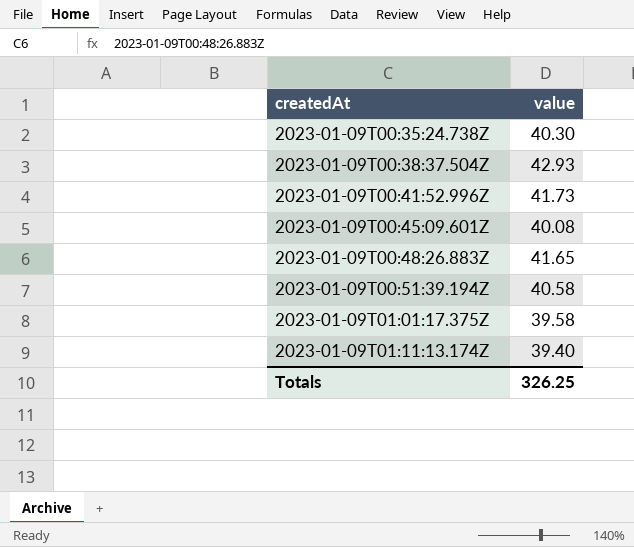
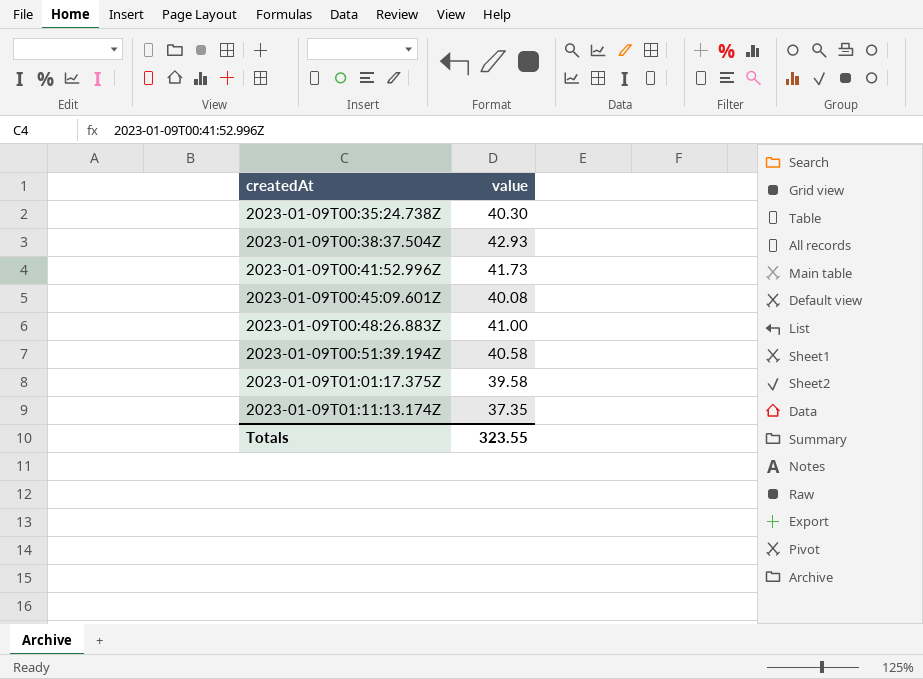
2023-01-09T00:48:26.883Z | value: 41.65 -> 41.00
2023-01-09T01:11:13.174Z | value: 39.40 -> 37.35
Totals | value: 326.25 -> 323.55

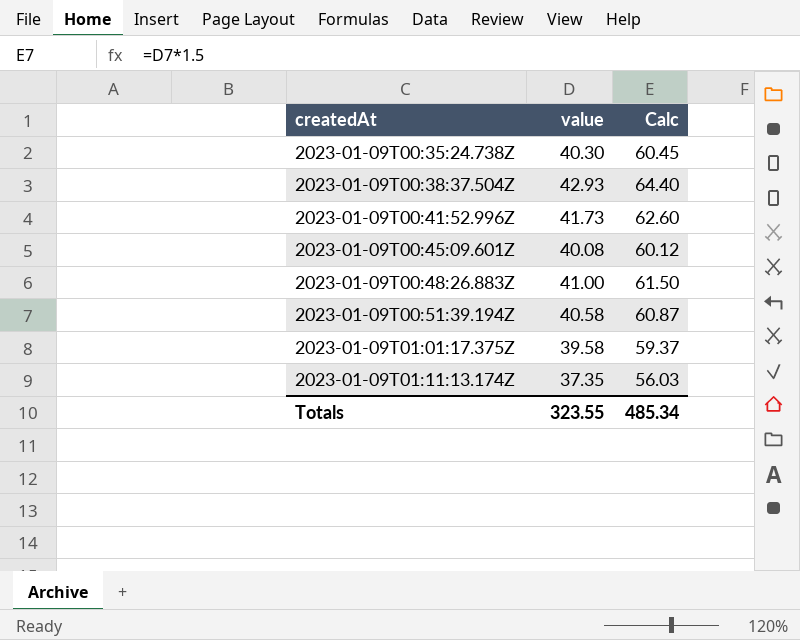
column Calc | formula: none -> [value] * 1.5

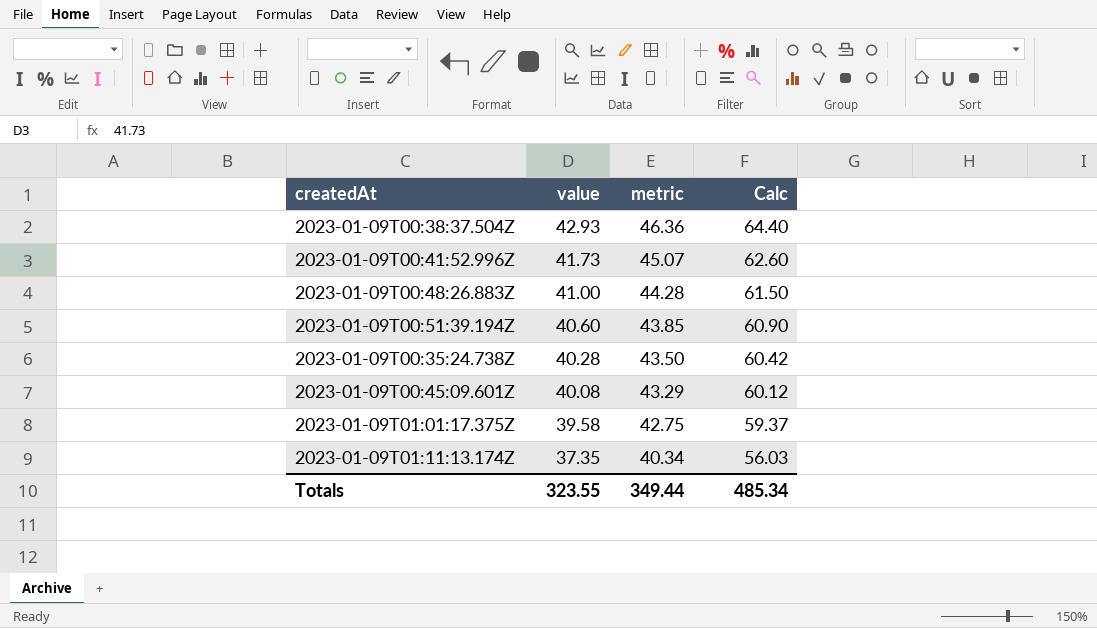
row order: createdAt ascending -> value descending
column metric | formula: none -> [value] * 1.08
2023-01-09T00:51:39.194Z | value: 40.58 -> 40.60
2023-01-09T00:51:39.194Z | Calc: 60.87 -> 60.90
2023-01-09T00:35:24.738Z | value: 40.30 -> 40.28
2023-01-09T00:35:24.738Z | Calc: 60.45 -> 60.42

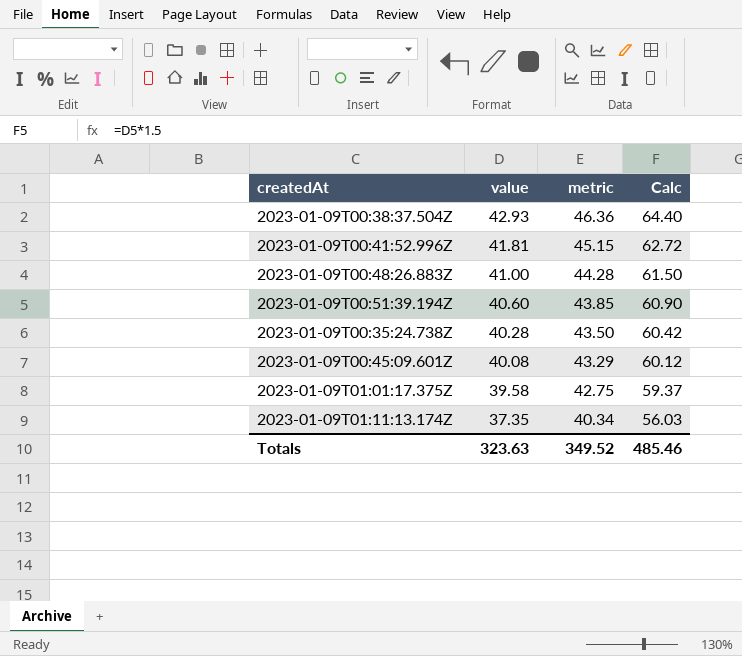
2023-01-09T00:41:52.996Z | value: 41.73 -> 41.81
2023-01-09T00:41:52.996Z | metric: 45.07 -> 45.15
2023-01-09T00:41:52.996Z | Calc: 62.60 -> 62.72
Totals | value: 323.55 -> 323.63
Totals | metric: 349.44 -> 349.52
Totals | Calc: 485.34 -> 485.46

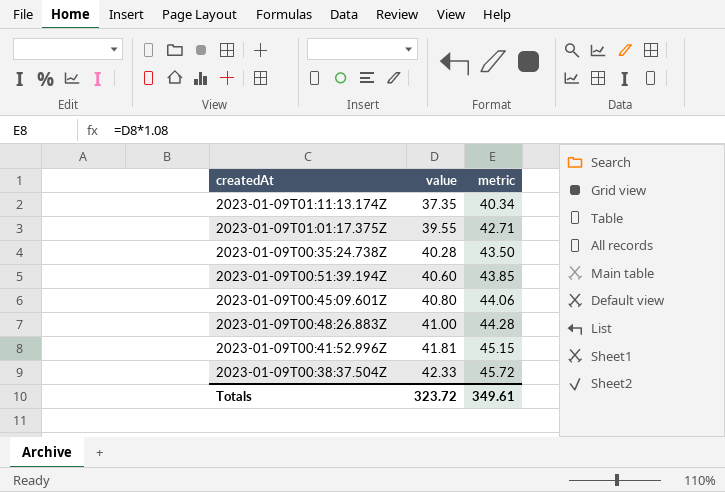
row order: value descending -> value ascending
column Calc | formula: [value] * 1.5 -> none
2023-01-09T01:01:17.375Z | value: 39.58 -> 39.55
2023-01-09T01:01:17.375Z | metric: 42.75 -> 42.71
2023-01-09T00:45:09.601Z | value: 40.08 -> 40.80
2023-01-09T00:45:09.601Z | metric: 43.29 -> 44.06
2023-01-09T00:38:37.504Z | value: 42.93 -> 42.33
2023-01-09T00:38:37.504Z | metric: 46.36 -> 45.72
Totals | value: 323.63 -> 323.72
Totals | metric: 349.52 -> 349.61

